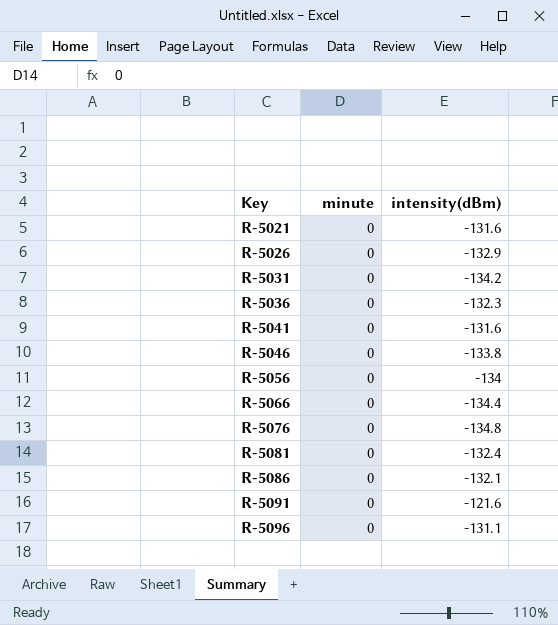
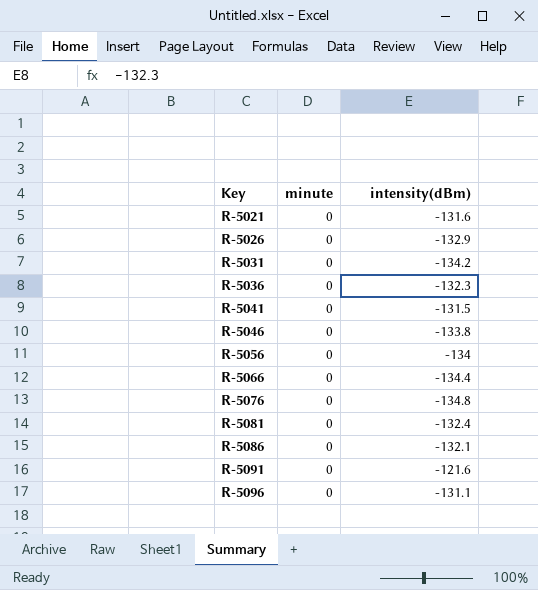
R-5041 | intensity(dBm): -131.6 -> -131.5

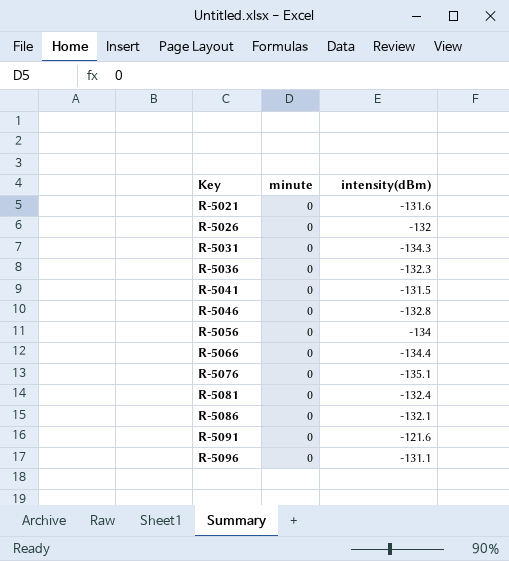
R-5026 | intensity(dBm): -132.9 -> -132
R-5031 | intensity(dBm): -134.2 -> -134.3
R-5046 | intensity(dBm): -133.8 -> -132.8
R-5076 | intensity(dBm): -134.8 -> -135.1

